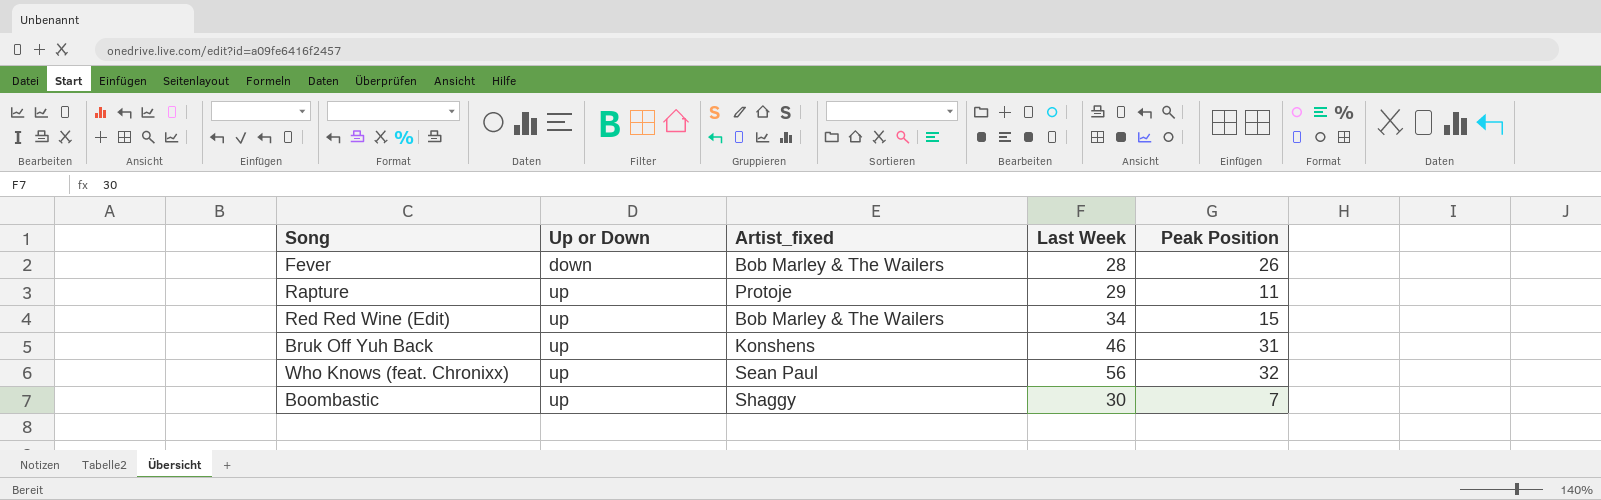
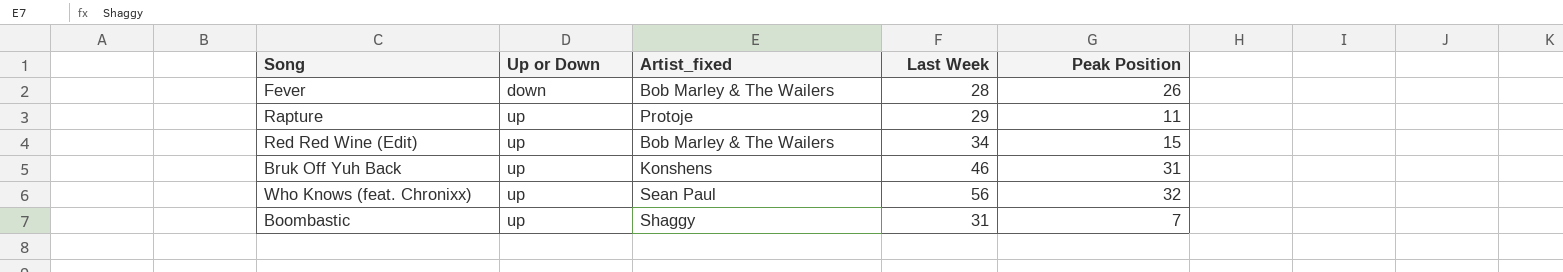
Boombastic | Last Week: 30 -> 31

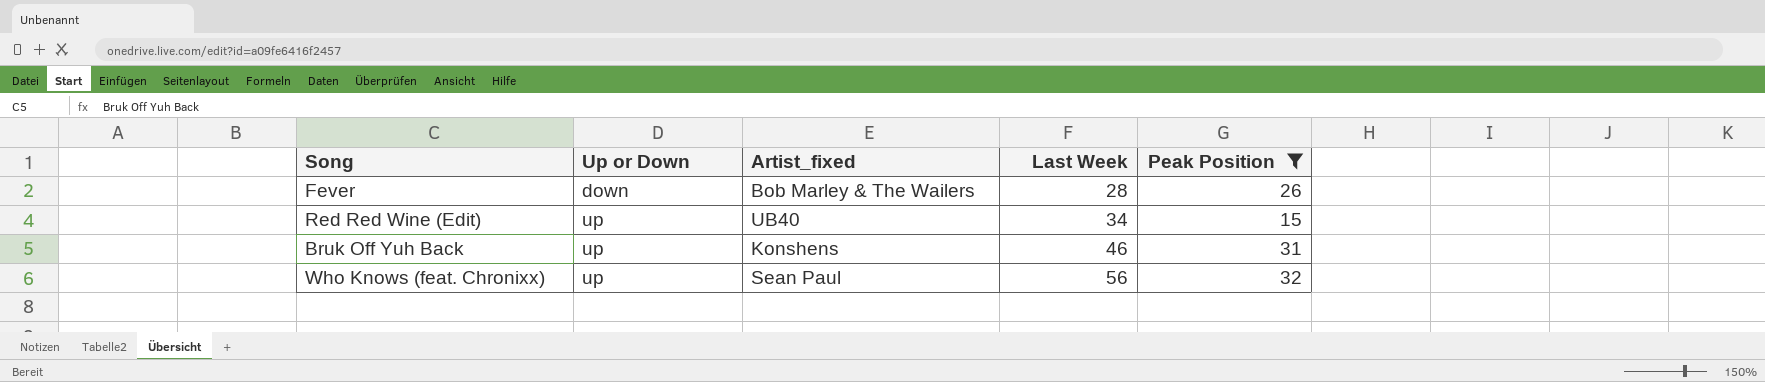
filter: none -> Peak Position >= 15
Red Red Wine (Edit) | Artist_fixed: Bob Marley & The Wailers -> UB40

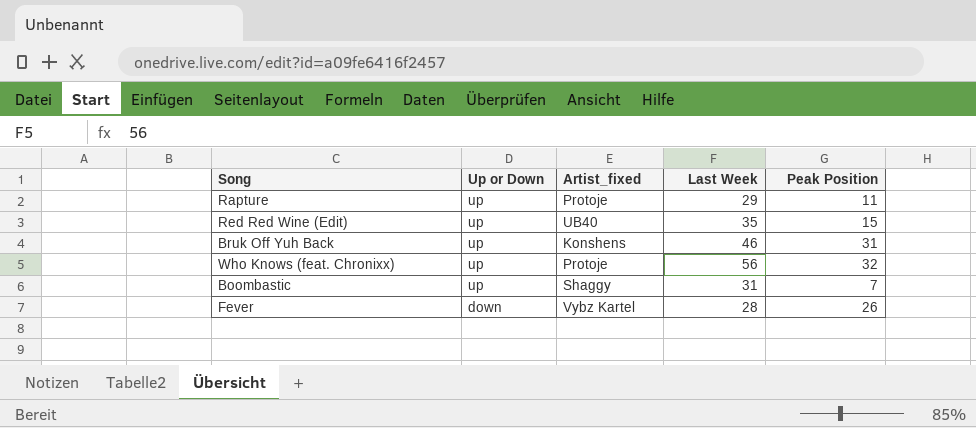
filter: Peak Position >= 15 -> none
row order: Up or Down ascending -> Up or Down descending
Red Red Wine (Edit) | Last Week: 34 -> 35
Who Knows (feat. Chronixx) | Artist_fixed: Sean Paul -> Protoje
Fever | Artist_fixed: Bob Marley & The Wailers -> Vybz Kartel

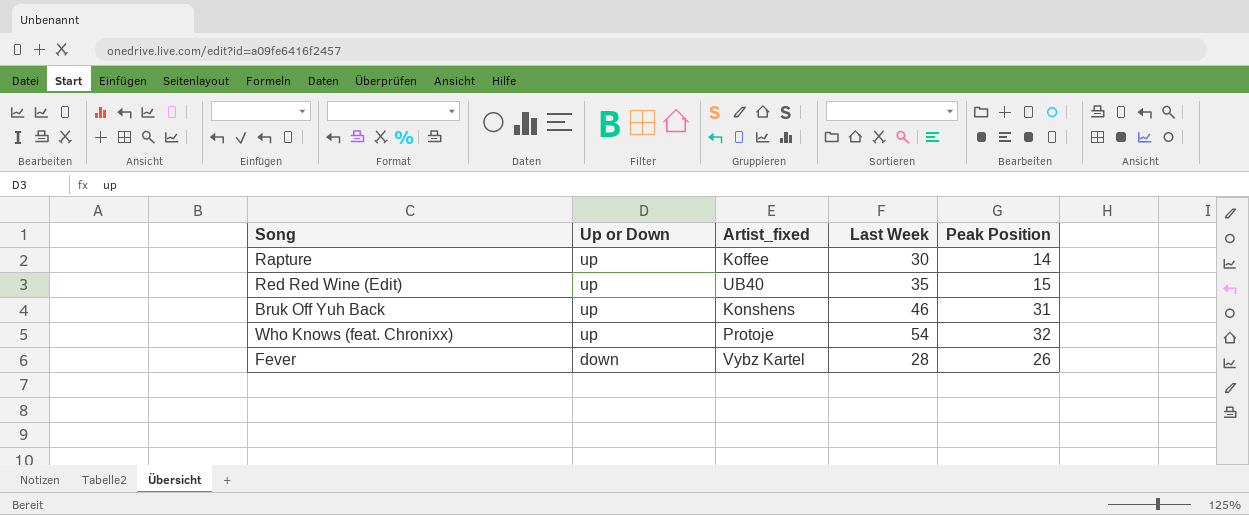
row Boombastic: up | Shaggy | 31 | 7 -> none
Rapture | Artist_fixed: Protoje -> Koffee
Rapture | Last Week: 29 -> 30
Rapture | Peak Position: 11 -> 14
Who Knows (feat. Chronixx) | Last Week: 56 -> 54

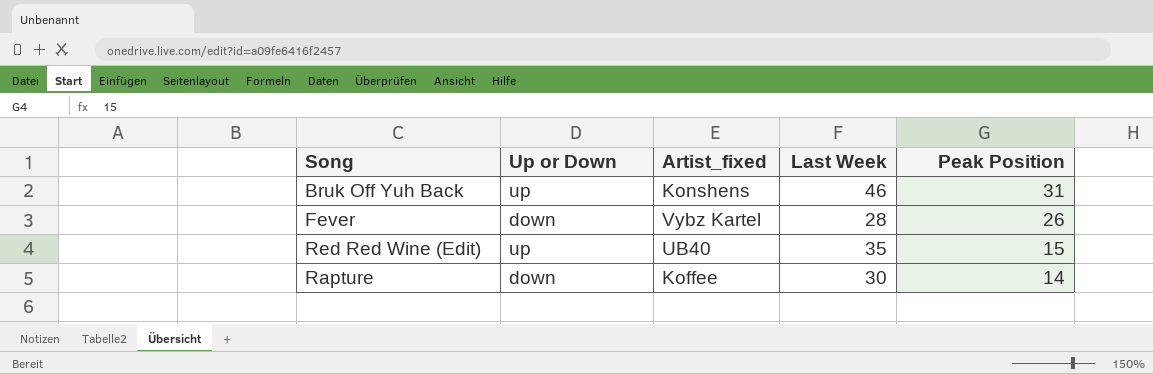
row order: Up or Down descending -> Peak Position descending
row Who Knows (feat. Chronixx): up | Protoje | 54 | 32 -> none
Rapture | Up or Down: up -> down

